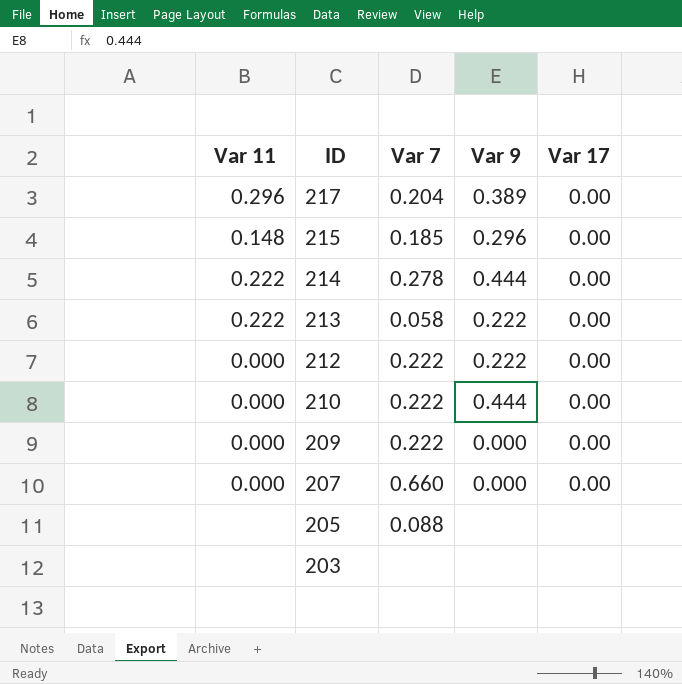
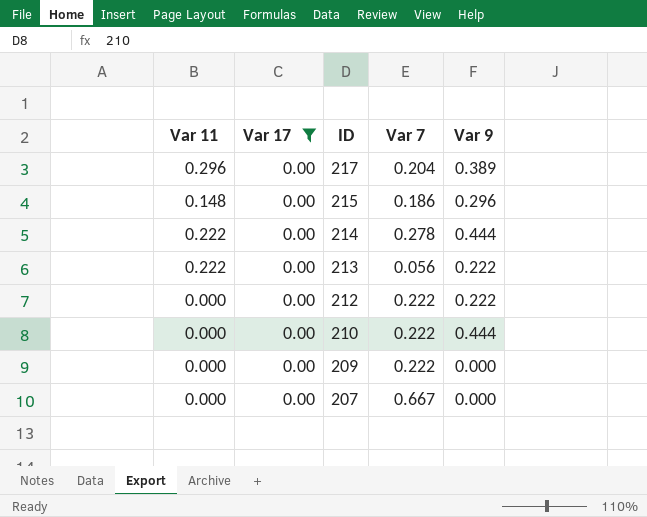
filter: none -> Var 17 = 0.00
column Var 17 | position: 5 -> 2
215 | Var 7: 0.185 -> 0.186
213 | Var 7: 0.058 -> 0.056
207 | Var 7: 0.660 -> 0.667

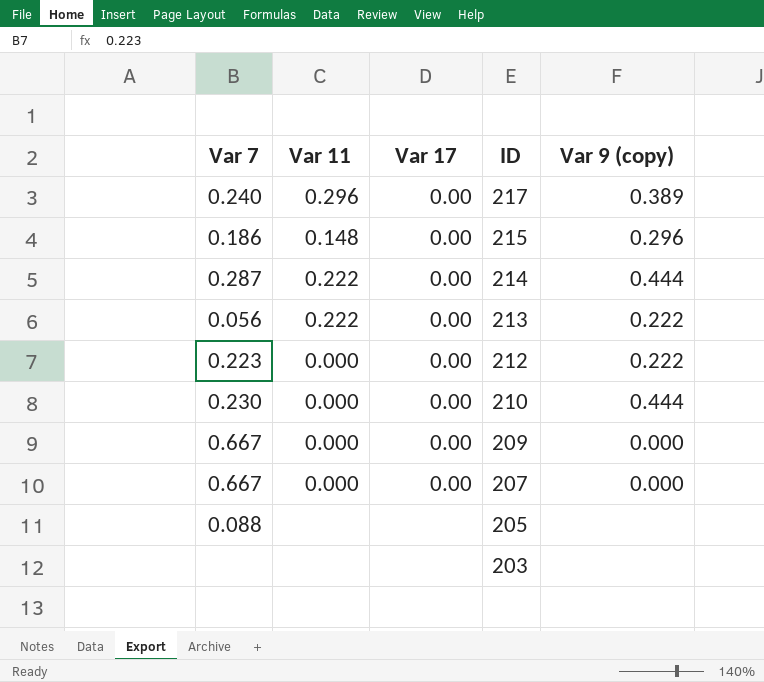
filter: Var 17 = 0.00 -> none
column Var 7 | position: 4 -> 1
column name: Var 9 -> Var 9 (copy)
217 | Var 7: 0.204 -> 0.240
214 | Var 7: 0.278 -> 0.287
212 | Var 7: 0.222 -> 0.223
210 | Var 7: 0.222 -> 0.230
209 | Var 7: 0.222 -> 0.667

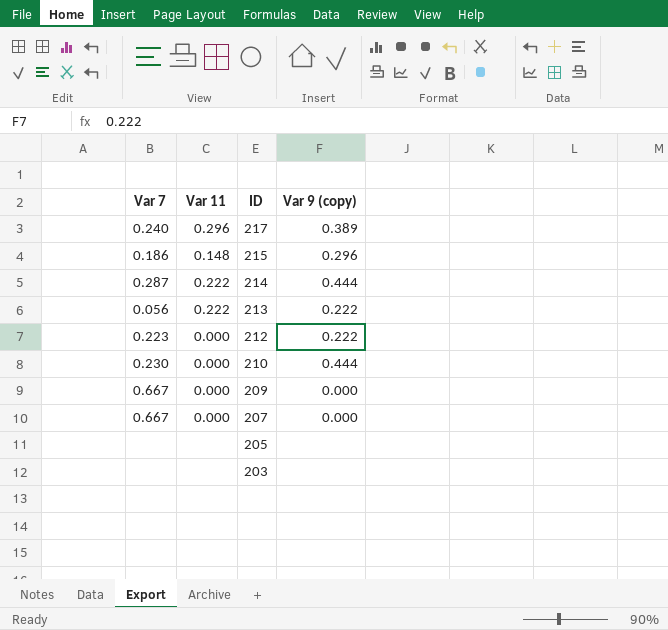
column Var 17 | position: 3 -> none
205 | Var 7: 0.088 -> none

